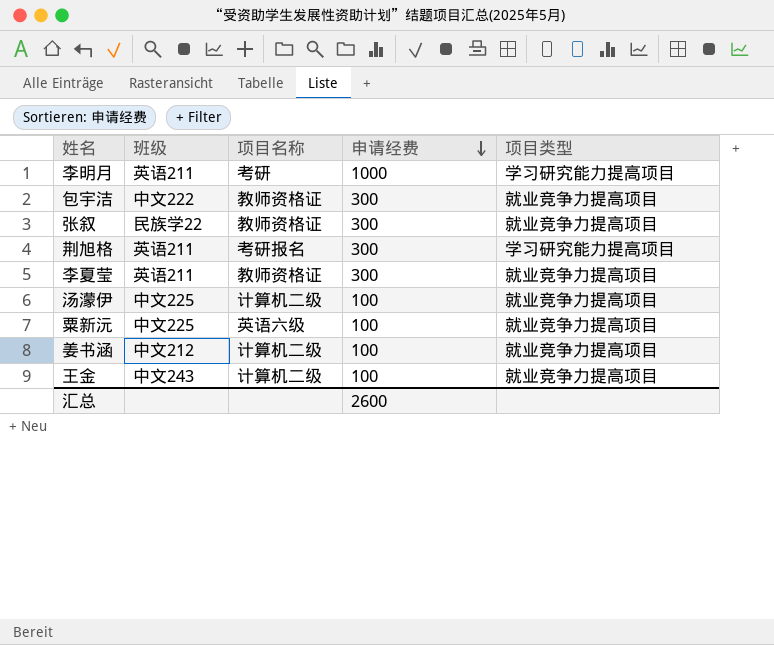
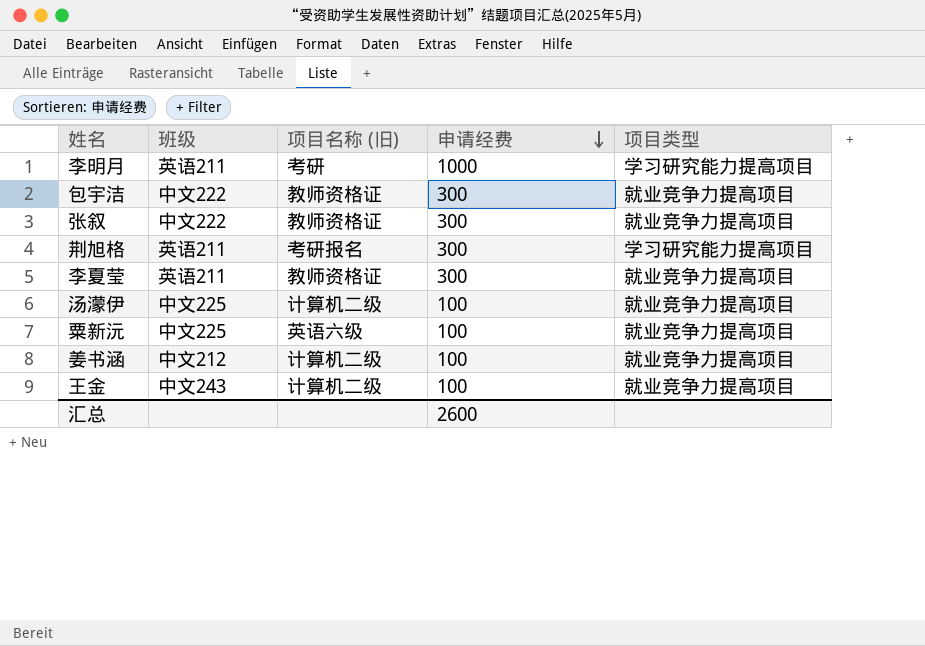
column name: 项目名称 -> 项目名称 (旧)
张叙 | 班级: 民族学22 -> 中文222

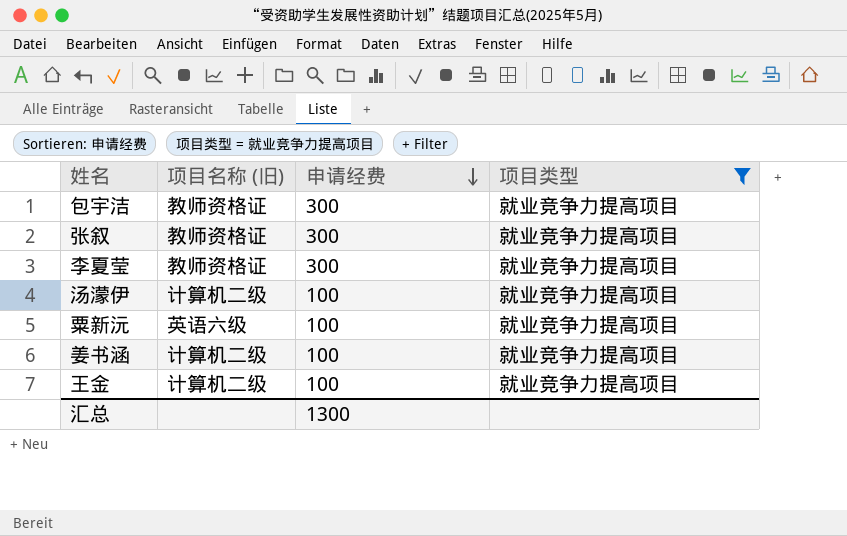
filter: none -> 项目类型 = 就业竞争力提高项目
column 班级 | position: 2 -> none
汇总 | 申请经费: 2600 -> 1300

